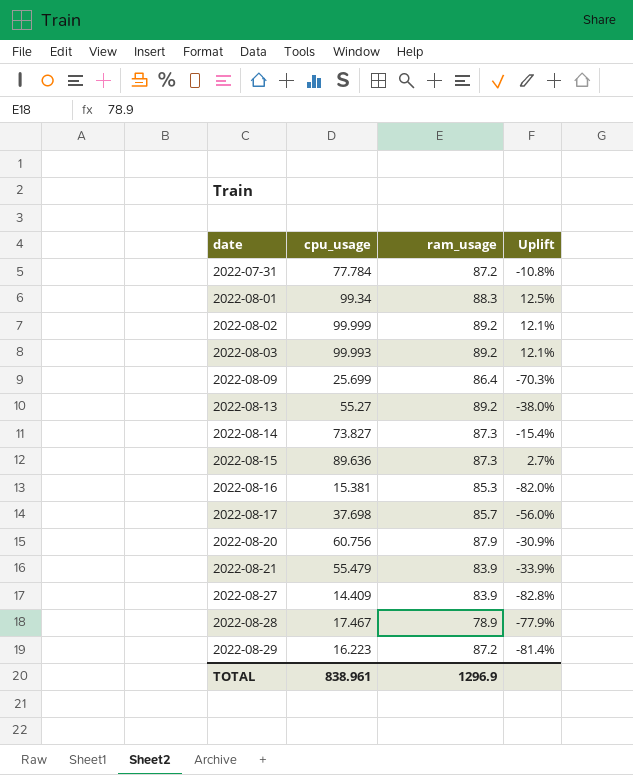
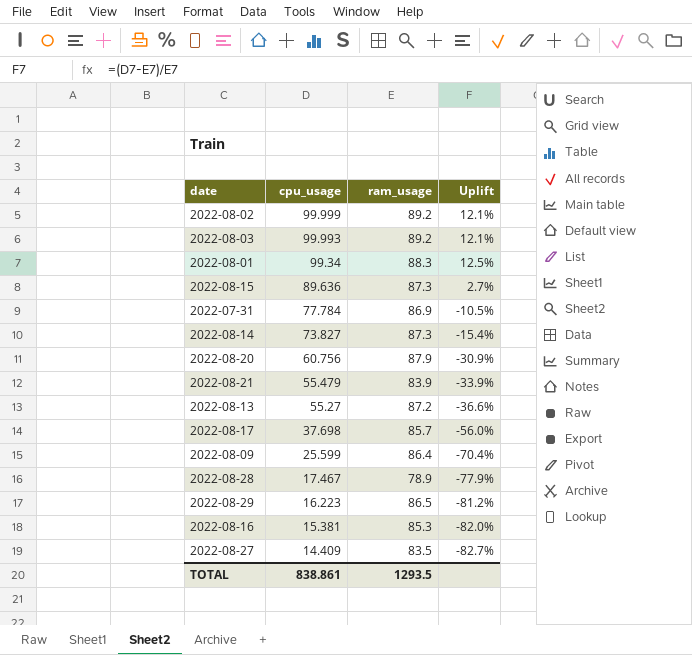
row order: date ascending -> cpu_usage descending
2022-07-31 | ram_usage: 87.2 -> 86.9
2022-07-31 | Uplift: -10.8% -> -10.5%
2022-08-13 | ram_usage: 89.2 -> 87.2
2022-08-13 | Uplift: -38.0% -> -36.6%
2022-08-09 | cpu_usage: 25.699 -> 25.599
2022-08-09 | Uplift: -70.3% -> -70.4%
2022-08-29 | ram_usage: 87.2 -> 86.5
2022-08-29 | Uplift: -81.4% -> -81.2%
2022-08-27 | ram_usage: 83.9 -> 83.5
2022-08-27 | Uplift: -82.8% -> -82.7%
TOTAL | cpu_usage: 838.961 -> 838.861
TOTAL | ram_usage: 1296.9 -> 1293.5

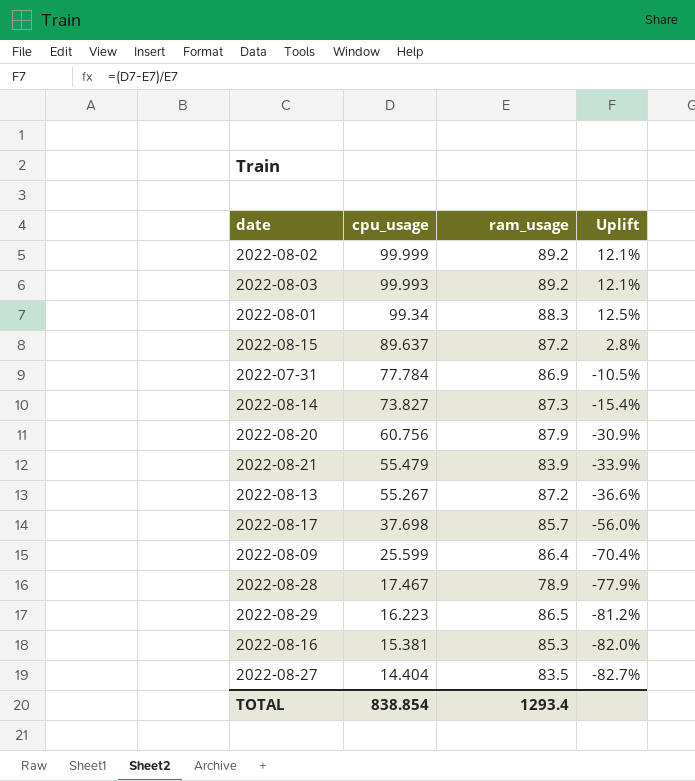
2022-08-15 | cpu_usage: 89.636 -> 89.637
2022-08-15 | ram_usage: 87.3 -> 87.2
2022-08-15 | Uplift: 2.7% -> 2.8%
2022-08-13 | cpu_usage: 55.27 -> 55.267
2022-08-27 | cpu_usage: 14.409 -> 14.404
TOTAL | cpu_usage: 838.861 -> 838.854
TOTAL | ram_usage: 1293.5 -> 1293.4

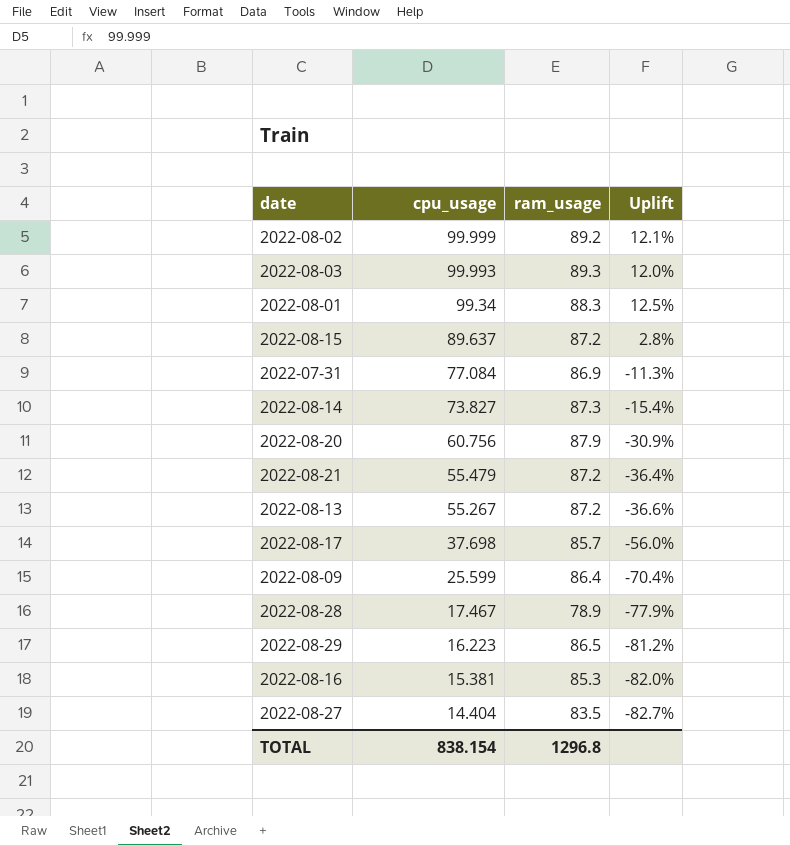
2022-08-03 | ram_usage: 89.2 -> 89.3
2022-08-03 | Uplift: 12.1% -> 12.0%
2022-07-31 | cpu_usage: 77.784 -> 77.084
2022-07-31 | Uplift: -10.5% -> -11.3%
2022-08-21 | ram_usage: 83.9 -> 87.2
2022-08-21 | Uplift: -33.9% -> -36.4%
TOTAL | cpu_usage: 838.854 -> 838.154
TOTAL | ram_usage: 1293.4 -> 1296.8

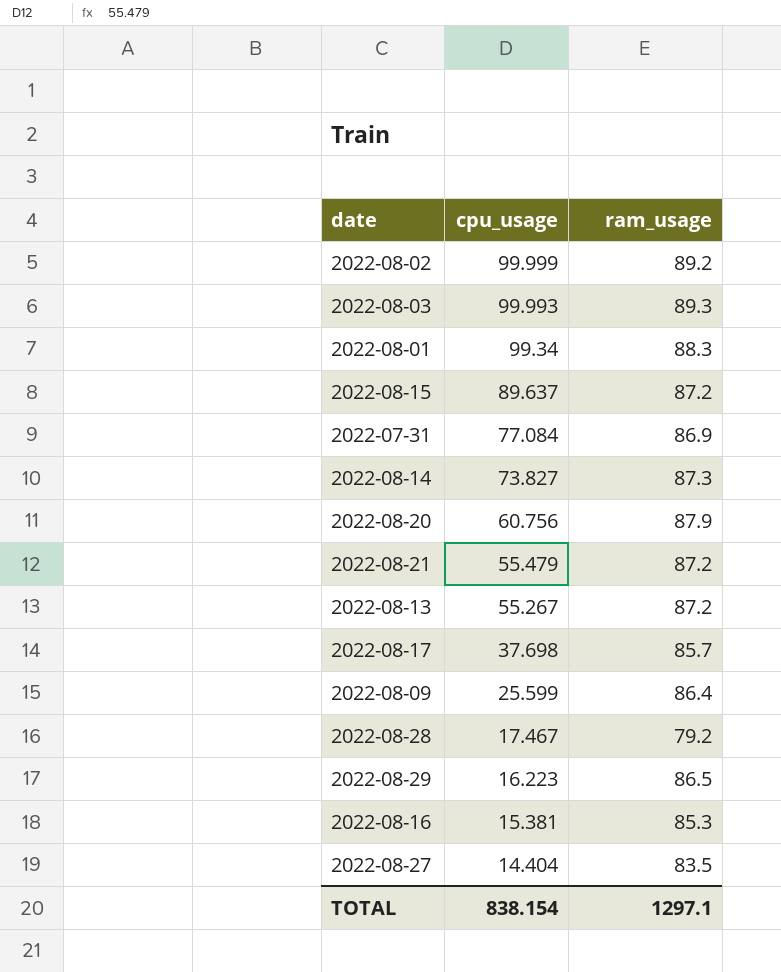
column Uplift | formula: ([cpu_usage] - [ram_usage]) / [ram_usage] -> none
2022-08-28 | ram_usage: 78.9 -> 79.2
TOTAL | ram_usage: 1296.8 -> 1297.1

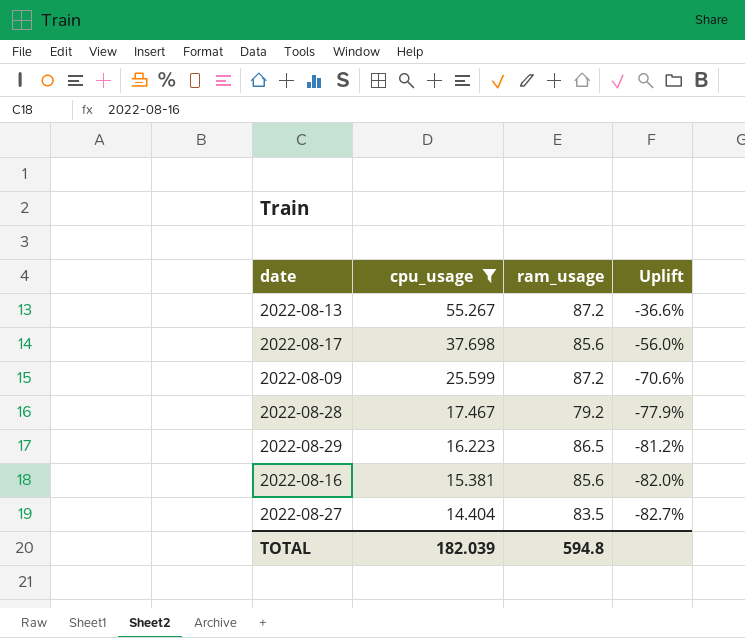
filter: none -> cpu_usage <= 55.267
column Uplift | formula: none -> ([cpu_usage] - [ram_usage]) / [ram_usage]
2022-08-17 | ram_usage: 85.7 -> 85.6
2022-08-09 | ram_usage: 86.4 -> 87.2
2022-08-16 | ram_usage: 85.3 -> 85.6
TOTAL | cpu_usage: 838.154 -> 182.039
TOTAL | ram_usage: 1297.1 -> 594.8

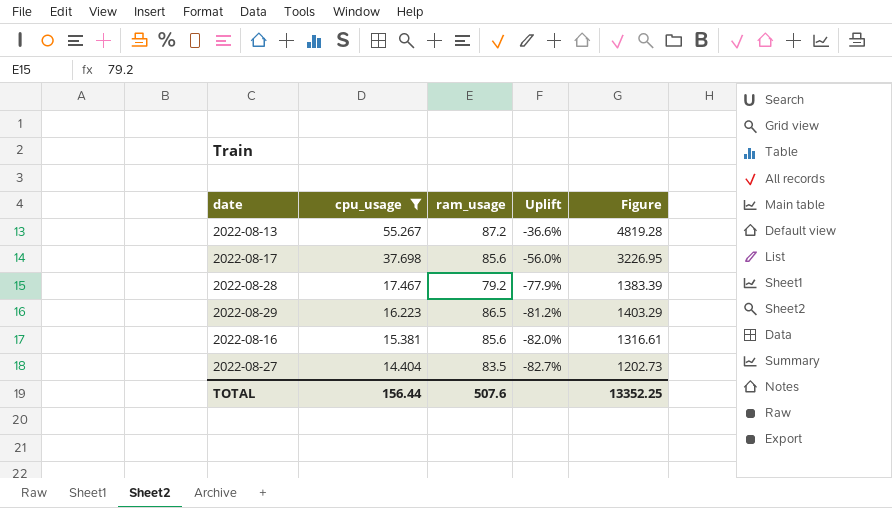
column Figure | formula: none -> [cpu_usage] * [ram_usage]
row 2022-08-09: 25.599 | 87.2 | -70.6% -> none
TOTAL | cpu_usage: 182.039 -> 156.44
TOTAL | ram_usage: 594.8 -> 507.6

